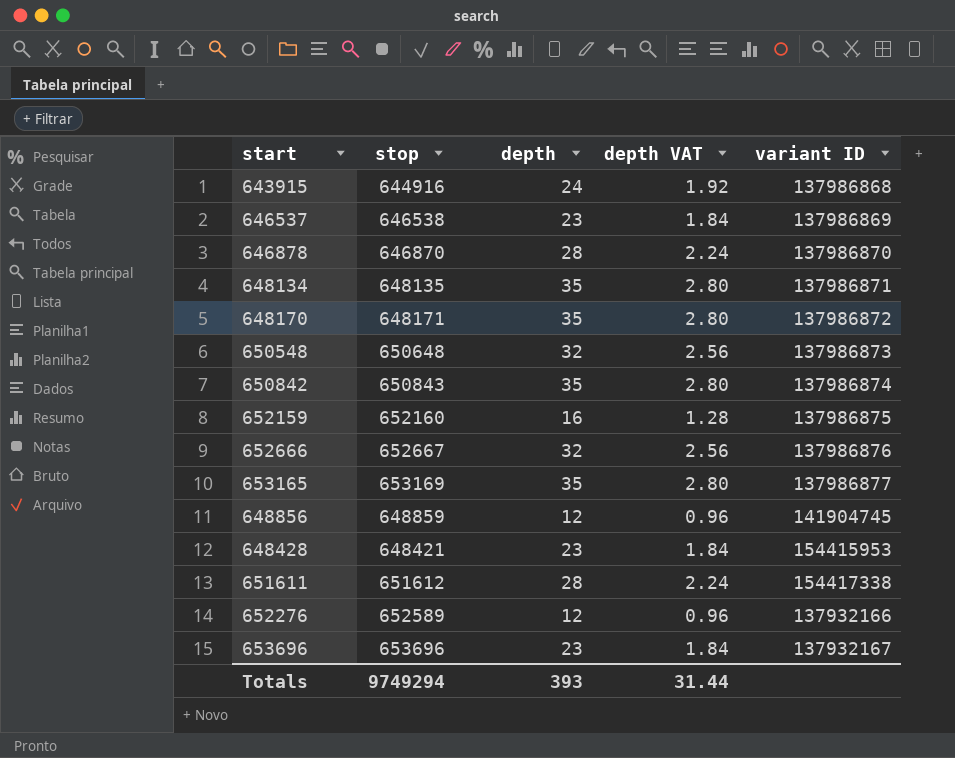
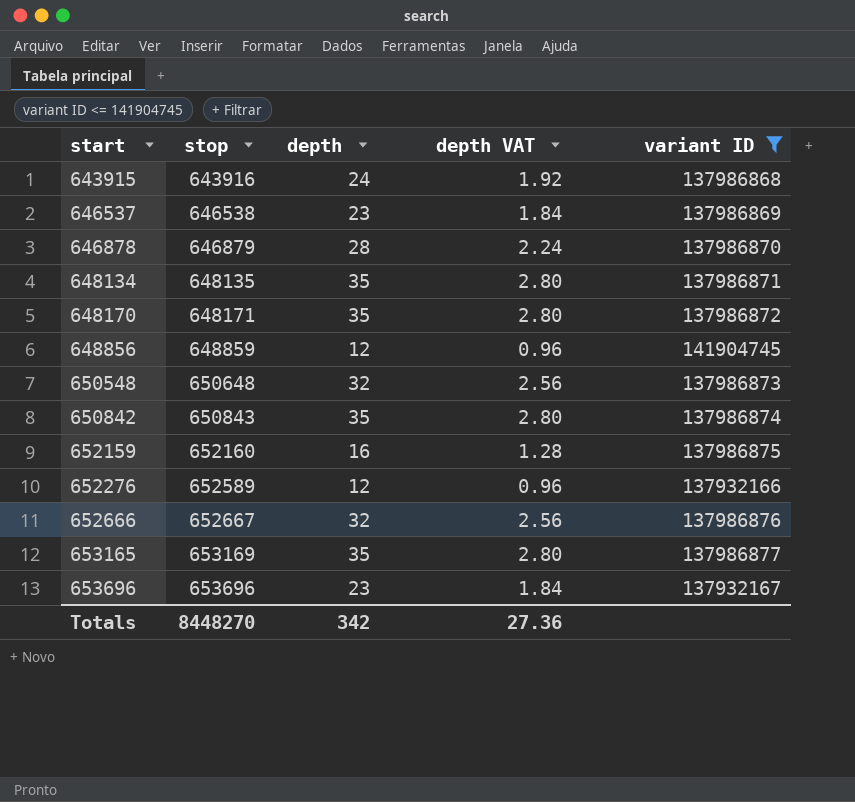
filter: none -> variant ID <= 141904745
row order: none -> start ascending
643915 | stop: 644916 -> 643916
646878 | stop: 646870 -> 646879
Totals | stop: 9749294 -> 8448270
Totals | depth: 393 -> 342
Totals | depth VAT: 31.44 -> 27.36

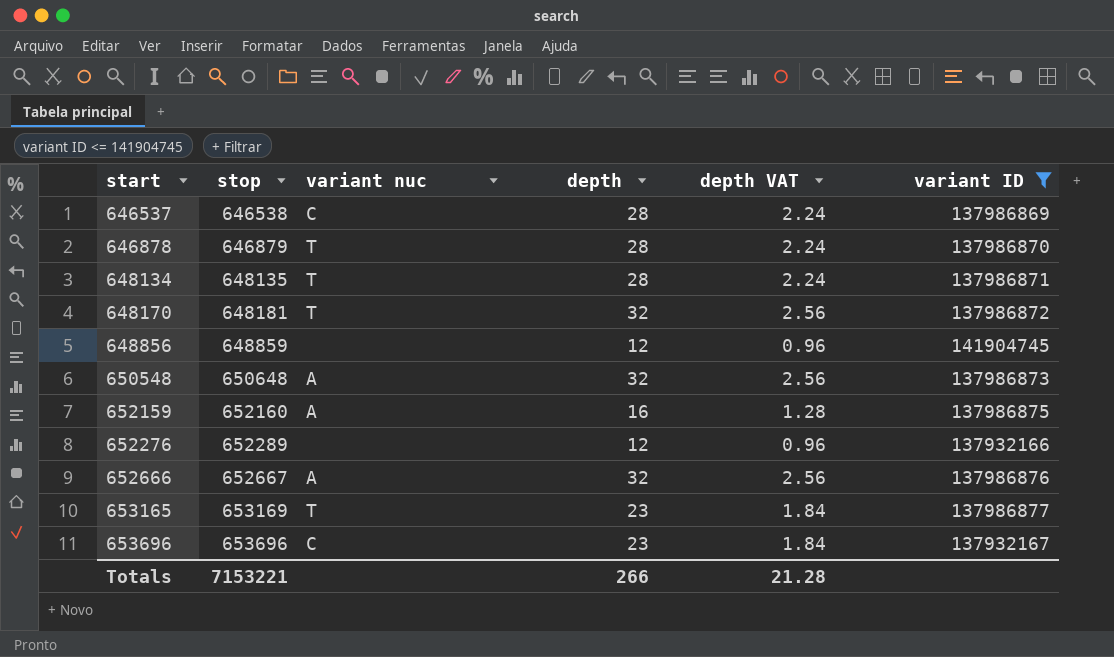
column variant nuc | position: none -> 3
row 643915: 643916 | 24 | 1.92 | 137986868 -> none
row 650842: 650843 | 35 | 2.80 | 137986874 -> none
646537 | depth: 23 -> 28
646537 | depth VAT: 1.84 -> 2.24
648134 | depth: 35 -> 28
648134 | depth VAT: 2.80 -> 2.24
648170 | stop: 648171 -> 648181
648170 | depth: 35 -> 32
648170 | depth VAT: 2.80 -> 2.56
652276 | stop: 652589 -> 652289
653165 | depth: 35 -> 23
653165 | depth VAT: 2.80 -> 1.84
Totals | stop: 8448270 -> 7153221
Totals | depth: 342 -> 266
Totals | depth VAT: 27.36 -> 21.28

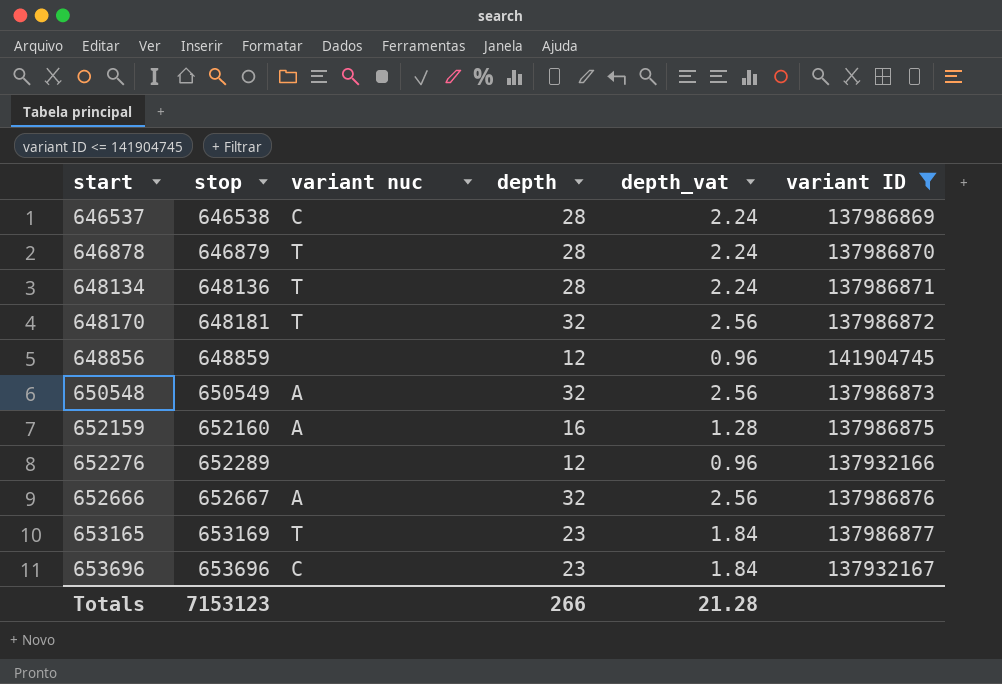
column name: depth VAT -> depth_vat
648134 | stop: 648135 -> 648136
650548 | stop: 650648 -> 650549
Totals | stop: 7153221 -> 7153123

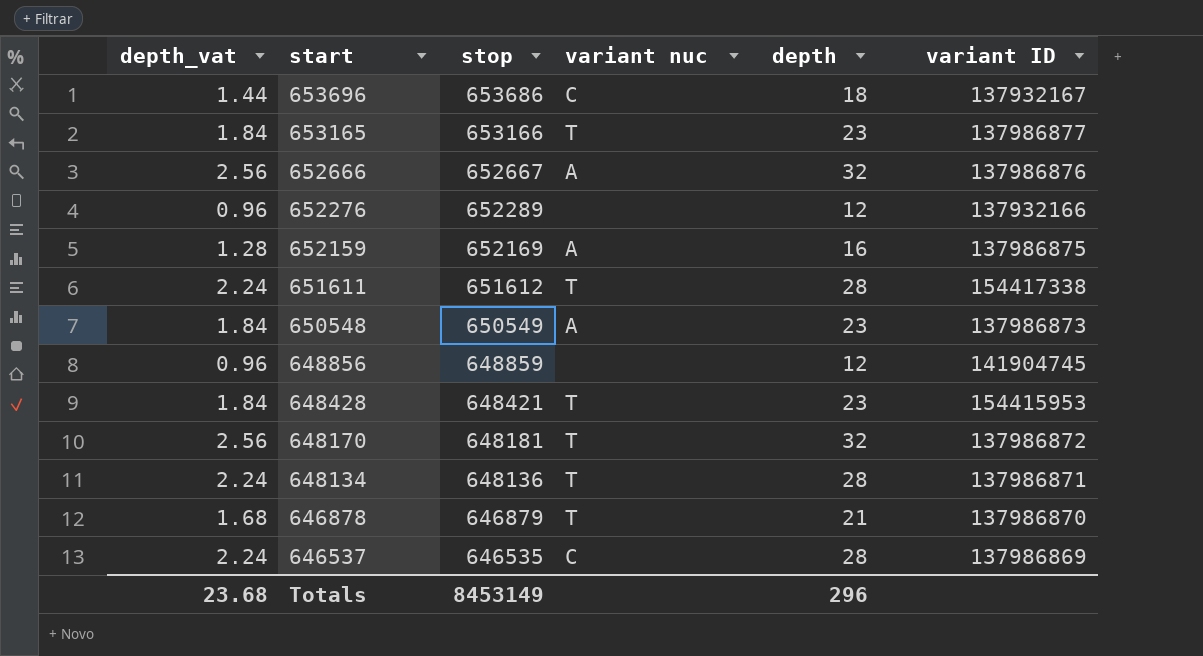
filter: variant ID <= 141904745 -> none
row order: start ascending -> start descending
column depth_vat | position: 5 -> 1
653696 | depth_vat: 1.84 -> 1.44
653696 | stop: 653696 -> 653686
653696 | depth: 23 -> 18
653165 | stop: 653169 -> 653166
652159 | stop: 652160 -> 652169
650548 | depth_vat: 2.56 -> 1.84
650548 | depth: 32 -> 23
646878 | depth_vat: 2.24 -> 1.68
646878 | depth: 28 -> 21
646537 | stop: 646538 -> 646535
Totals | depth_vat: 21.28 -> 23.68
Totals | stop: 7153123 -> 8453149
Totals | depth: 266 -> 296

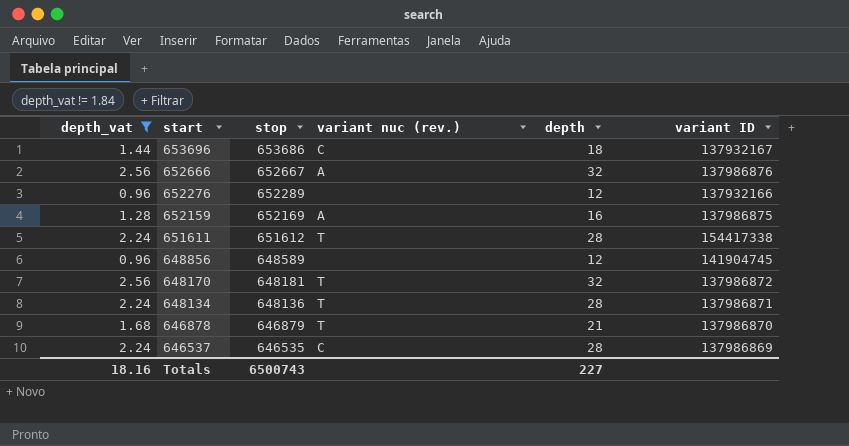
filter: none -> depth_vat != 1.84
column name: variant nuc -> variant nuc (rev.)
648856 | stop: 648859 -> 648589
Totals | depth_vat: 23.68 -> 18.16
Totals | stop: 8453149 -> 6500743
Totals | depth: 296 -> 227

